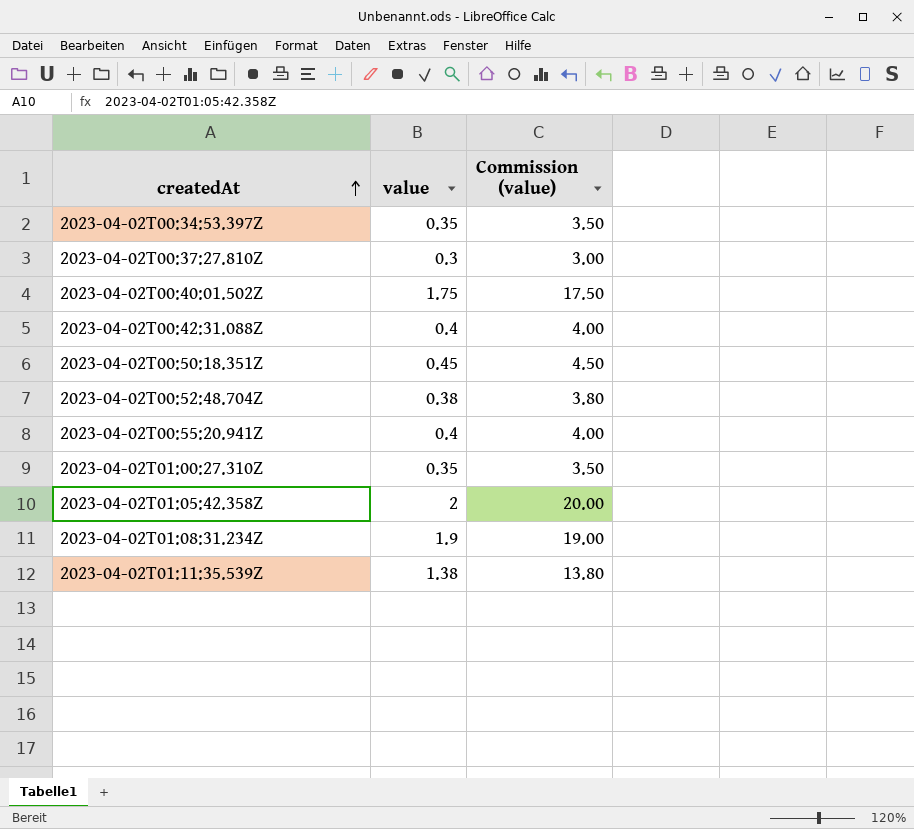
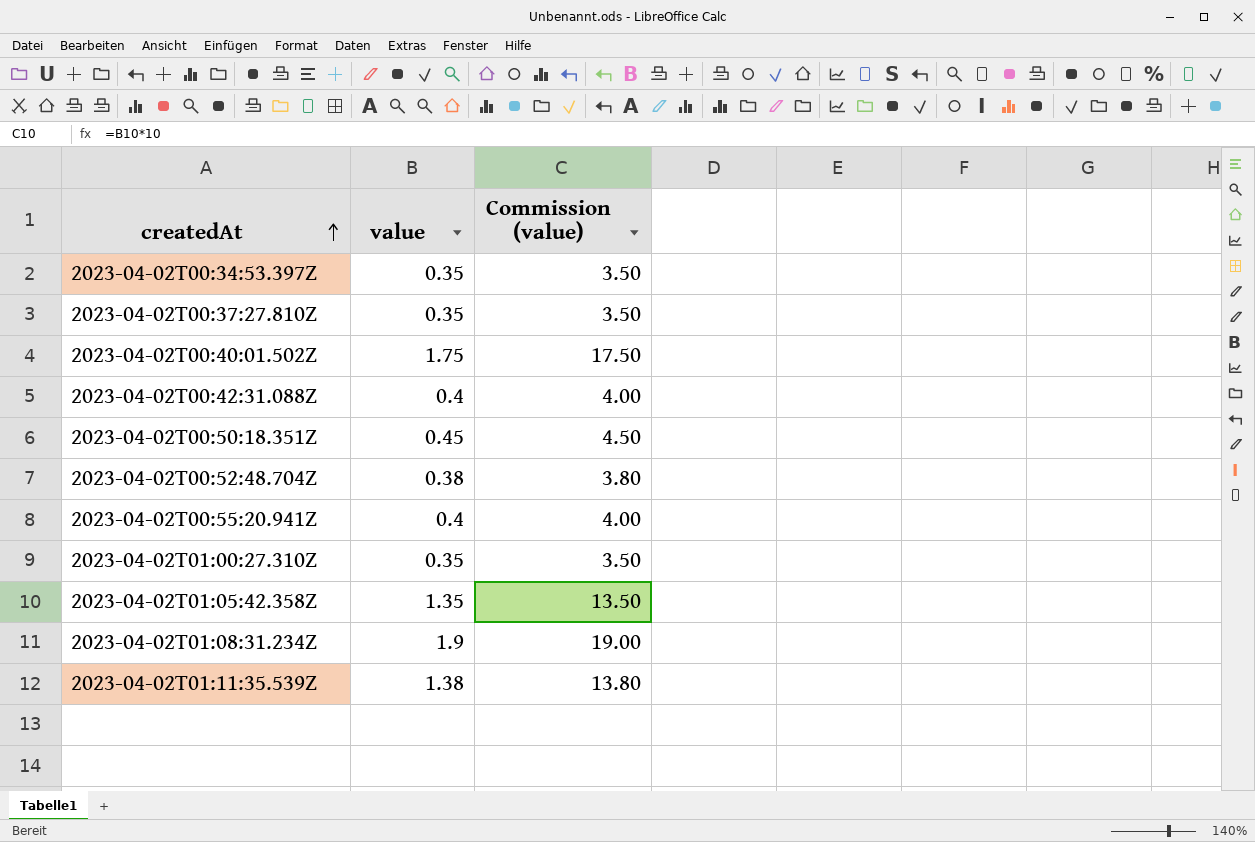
2023-04-02T00:37:27.810Z | value: 0.3 -> 0.35
2023-04-02T00:37:27.810Z | Commission (value): 3.00 -> 3.50
2023-04-02T01:05:42.358Z | value: 2 -> 1.35
2023-04-02T01:05:42.358Z | Commission (value): 20.00 -> 13.50

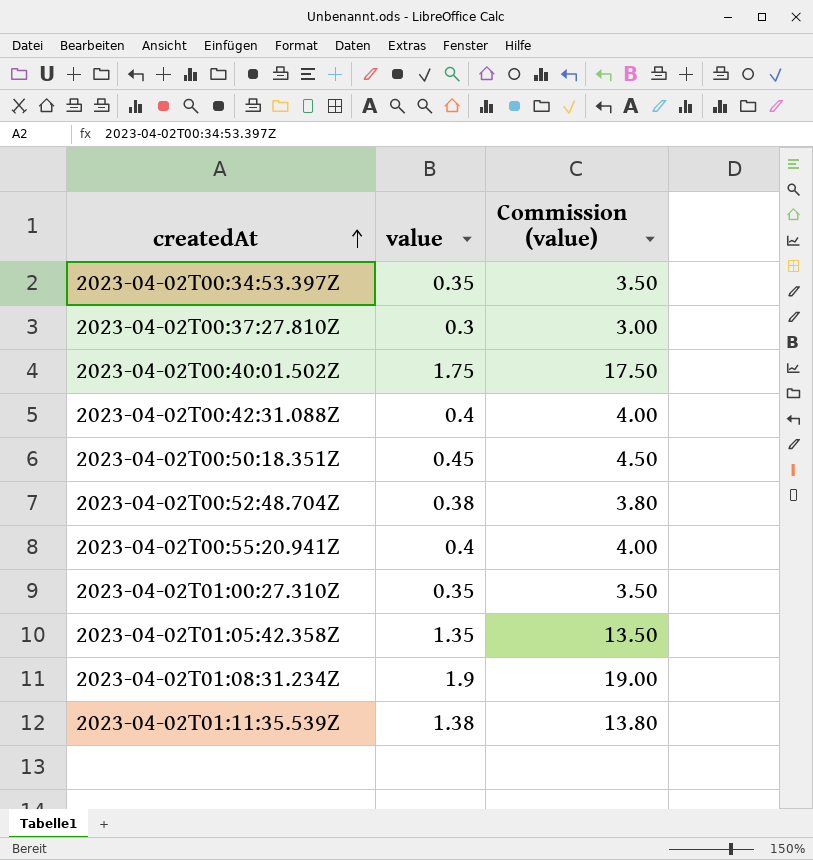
2023-04-02T00:37:27.810Z | value: 0.35 -> 0.3
2023-04-02T00:37:27.810Z | Commission (value): 3.50 -> 3.00

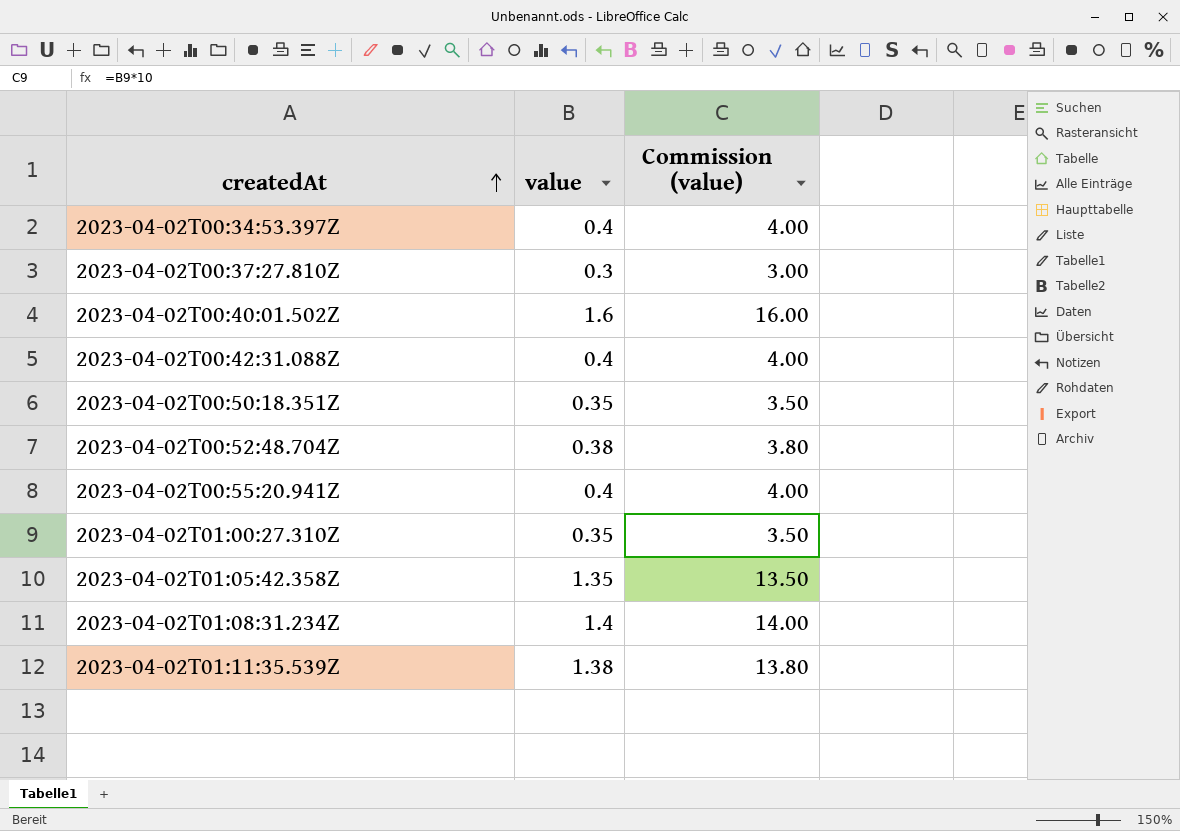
2023-04-02T00:34:53.397Z | value: 0.35 -> 0.4
2023-04-02T00:34:53.397Z | Commission (value): 3.50 -> 4.00
2023-04-02T00:40:01.502Z | value: 1.75 -> 1.6
2023-04-02T00:40:01.502Z | Commission (value): 17.50 -> 16.00
2023-04-02T00:50:18.351Z | value: 0.45 -> 0.35
2023-04-02T00:50:18.351Z | Commission (value): 4.50 -> 3.50
2023-04-02T01:08:31.234Z | value: 1.9 -> 1.4
2023-04-02T01:08:31.234Z | Commission (value): 19.00 -> 14.00

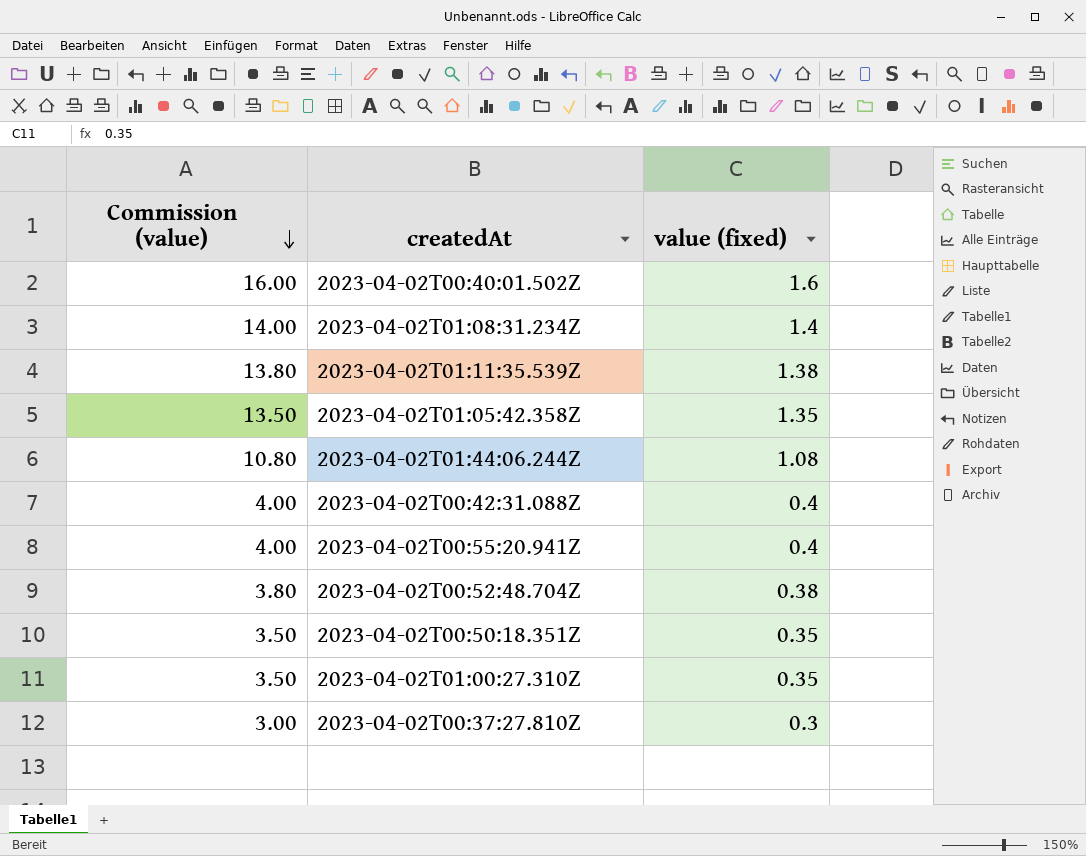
row order: createdAt ascending -> Commission (value) descending
column Commission (value) | position: 3 -> 1
column name: value -> value (fixed)
row 2023-04-02T00:34:53.397Z: 0.4 | 4.00 -> none
row 2023-04-02T01:44:06.244Z: none -> 10.80 | 1.08

